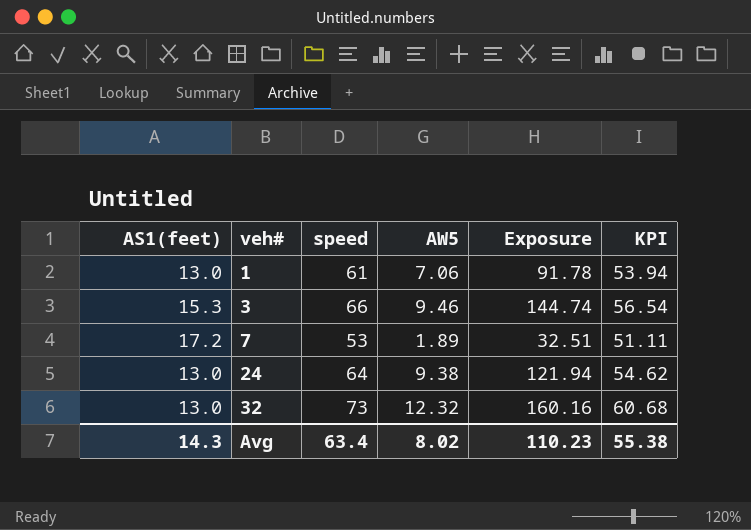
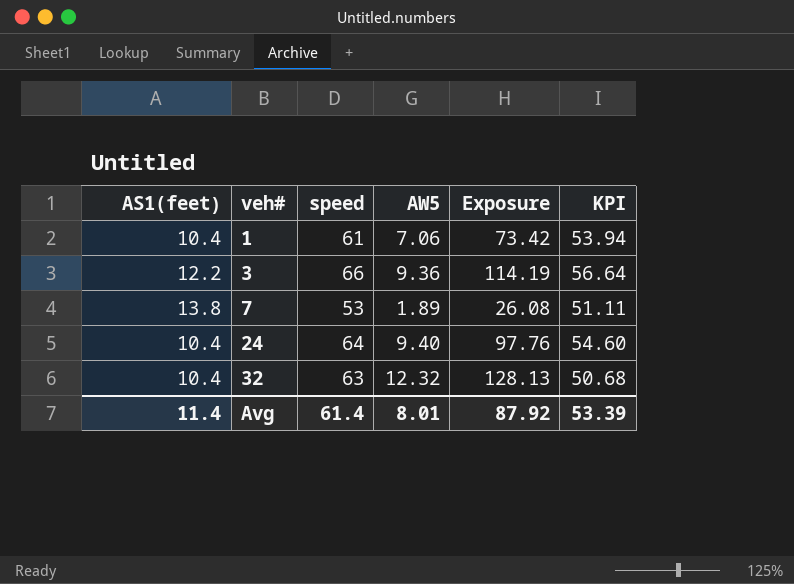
1 | AS1(feet): 13.0 -> 10.4
1 | Exposure: 91.78 -> 73.42
3 | AS1(feet): 15.3 -> 12.2
3 | AW5: 9.46 -> 9.36
3 | Exposure: 144.74 -> 114.19
3 | KPI: 56.54 -> 56.64
7 | AS1(feet): 17.2 -> 13.8
7 | Exposure: 32.51 -> 26.08
24 | AS1(feet): 13.0 -> 10.4
24 | AW5: 9.38 -> 9.40
24 | Exposure: 121.94 -> 97.76
24 | KPI: 54.62 -> 54.60
32 | AS1(feet): 13.0 -> 10.4
32 | speed: 73 -> 63
32 | Exposure: 160.16 -> 128.13
32 | KPI: 60.68 -> 50.68
Avg | AS1(feet): 14.3 -> 11.4
Avg | speed: 63.4 -> 61.4
Avg | AW5: 8.02 -> 8.01
Avg | Exposure: 110.23 -> 87.92
Avg | KPI: 55.38 -> 53.39

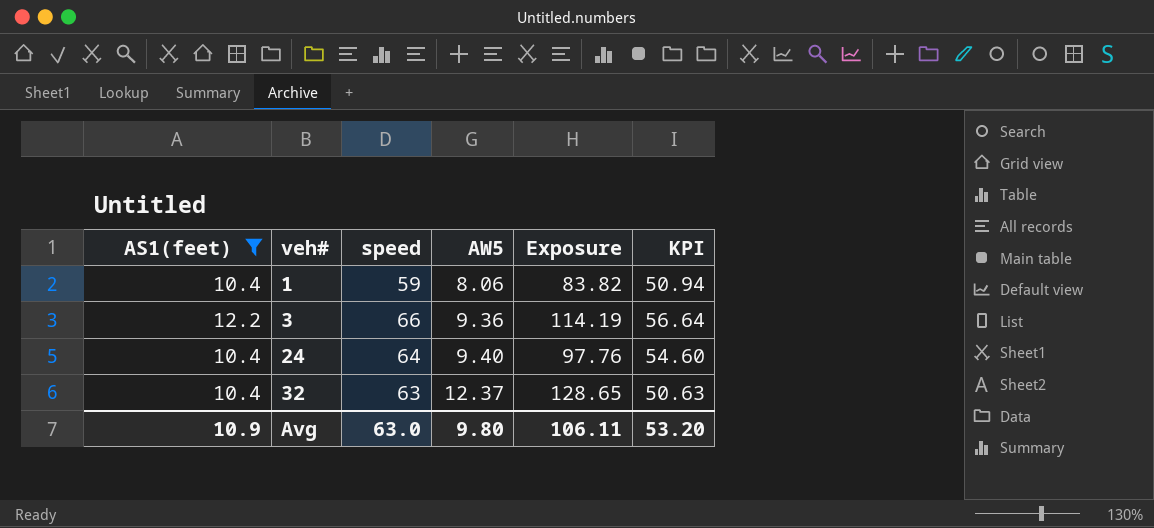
filter: none -> AS1(feet) != 13.8
1 | speed: 61 -> 59
1 | AW5: 7.06 -> 8.06
1 | Exposure: 73.42 -> 83.82
1 | KPI: 53.94 -> 50.94
32 | AW5: 12.32 -> 12.37
32 | Exposure: 128.13 -> 128.65
32 | KPI: 50.68 -> 50.63
Avg | AS1(feet): 11.4 -> 10.9
Avg | speed: 61.4 -> 63.0
Avg | AW5: 8.01 -> 9.80
Avg | Exposure: 87.92 -> 106.11
Avg | KPI: 53.39 -> 53.20

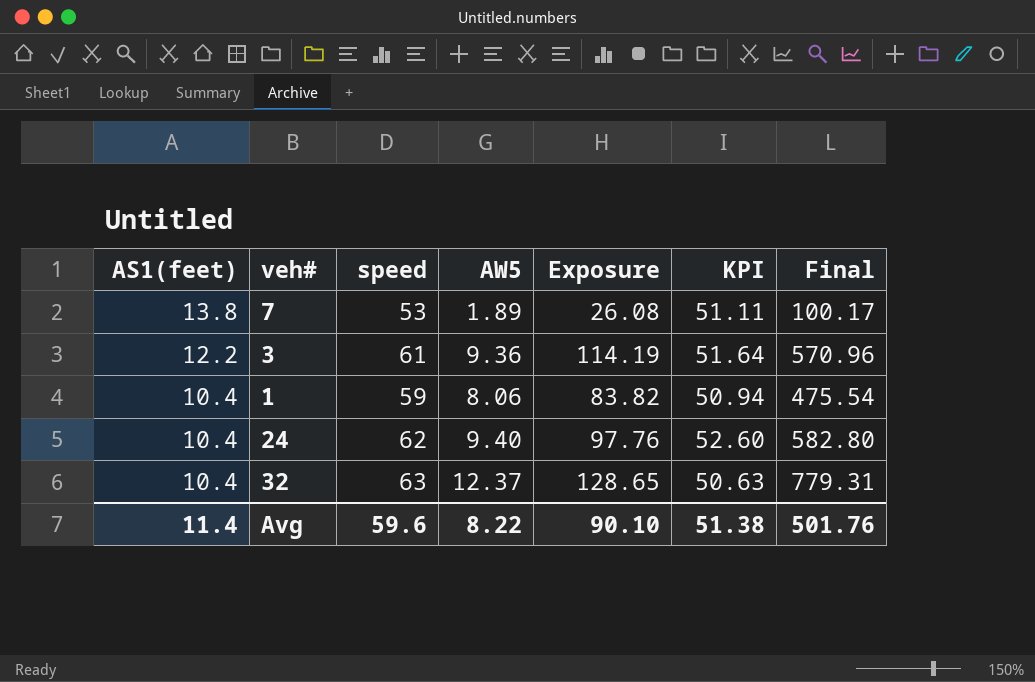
filter: AS1(feet) != 13.8 -> none
row order: veh# ascending -> AS1(feet) descending
column Final | formula: none -> [speed] * [AW5]
3 | speed: 66 -> 61
3 | KPI: 56.64 -> 51.64
24 | speed: 64 -> 62
24 | KPI: 54.60 -> 52.60
Avg | AS1(feet): 10.9 -> 11.4
Avg | speed: 63.0 -> 59.6
Avg | AW5: 9.80 -> 8.22
Avg | Exposure: 106.11 -> 90.10
Avg | KPI: 53.20 -> 51.38

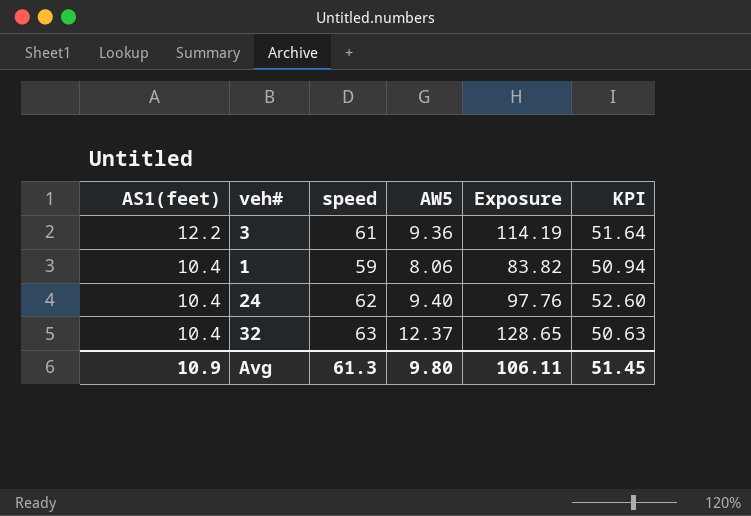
column Final | formula: [speed] * [AW5] -> none
row 7: 13.8 | 53 | 1.89 | 26.08 | 51.11 | 100.17 -> none
Avg | AS1(feet): 11.4 -> 10.9
Avg | speed: 59.6 -> 61.3
Avg | AW5: 8.22 -> 9.80
Avg | Exposure: 90.10 -> 106.11
Avg | KPI: 51.38 -> 51.45

